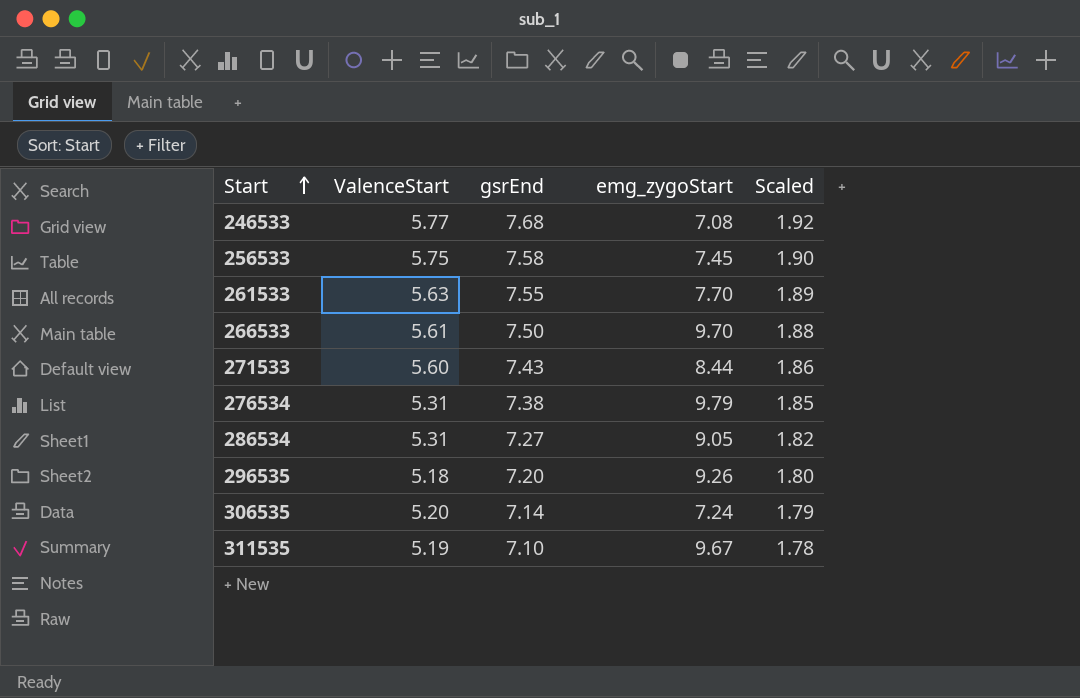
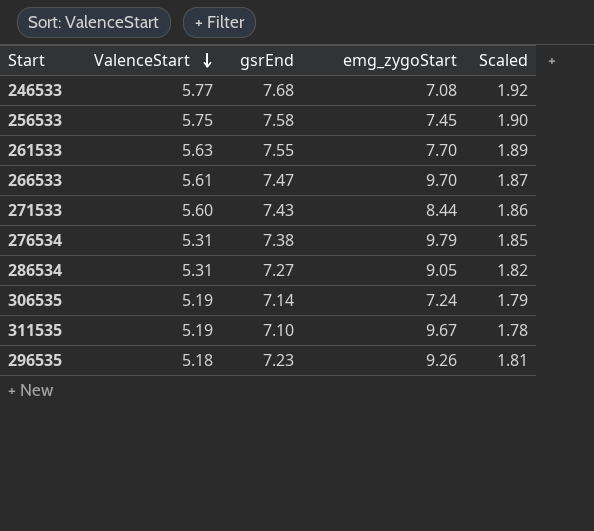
row order: Start ascending -> ValenceStart descending
266533 | gsrEnd: 7.50 -> 7.47
266533 | Scaled: 1.88 -> 1.87
306535 | ValenceStart: 5.20 -> 5.19
296535 | gsrEnd: 7.20 -> 7.23
296535 | Scaled: 1.80 -> 1.81

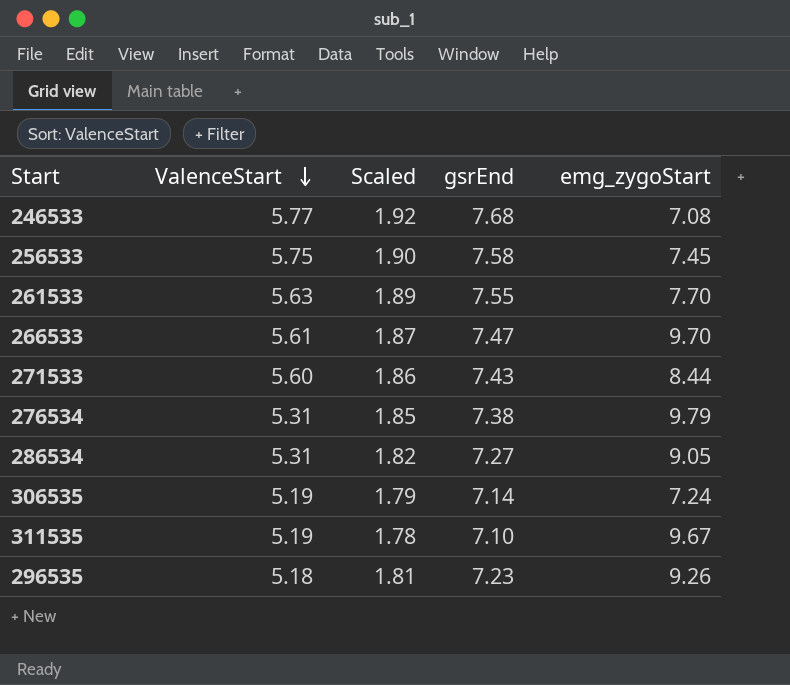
column Scaled | position: 5 -> 3

